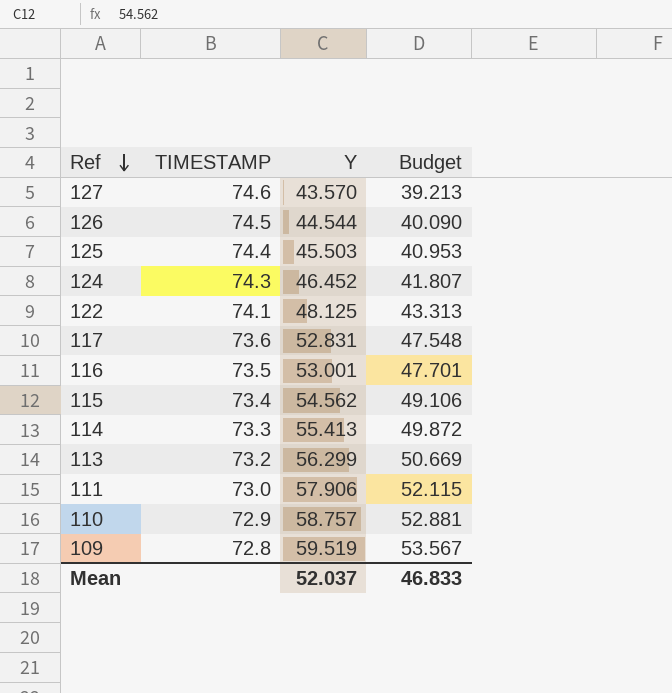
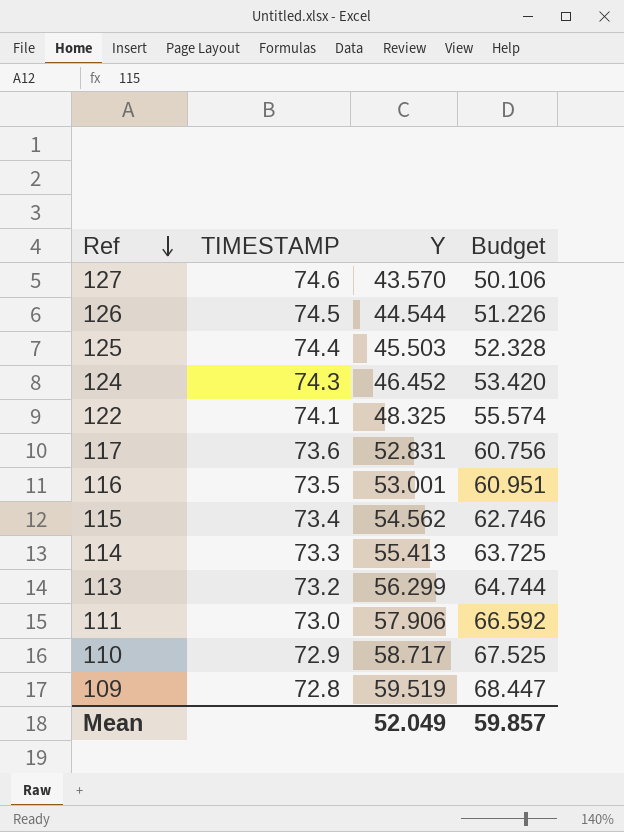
column Budget | formula: [Y] * 0.9 -> [Y] * 1.15
122 | Y: 48.125 -> 48.325
110 | Y: 58.757 -> 58.717
Mean | Y: 52.037 -> 52.049
Mean | Budget: 46.833 -> 59.857

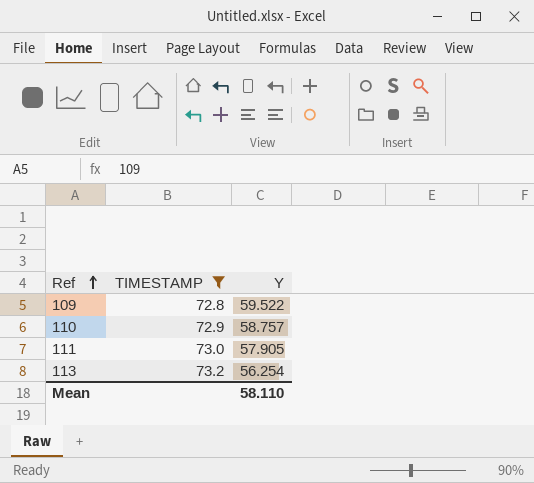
filter: none -> TIMESTAMP <= 73.2
row order: Ref descending -> Ref ascending
column Budget | formula: [Y] * 1.15 -> none
109 | Y: 59.519 -> 59.522
110 | Y: 58.717 -> 58.757
111 | Y: 57.906 -> 57.905
113 | Y: 56.299 -> 56.254
Mean | Y: 52.049 -> 58.110

